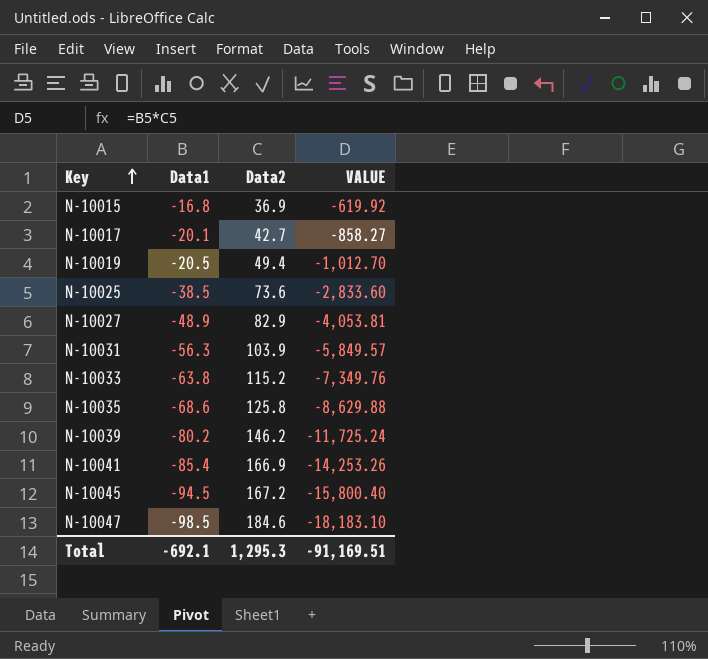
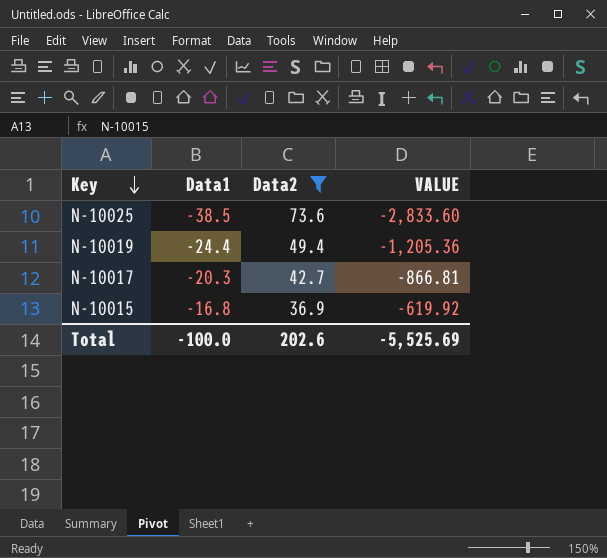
filter: none -> Data2 <= 73.6
row order: Key ascending -> Key descending
N-10019 | Data1: -20.5 -> -24.4
N-10019 | VALUE: -1,012.70 -> -1,205.36
N-10017 | Data1: -20.1 -> -20.3
N-10017 | VALUE: -858.27 -> -866.81
Total | Data1: -692.1 -> -100.0
Total | Data2: 1,295.3 -> 202.6
Total | VALUE: -91,169.51 -> -5,525.69

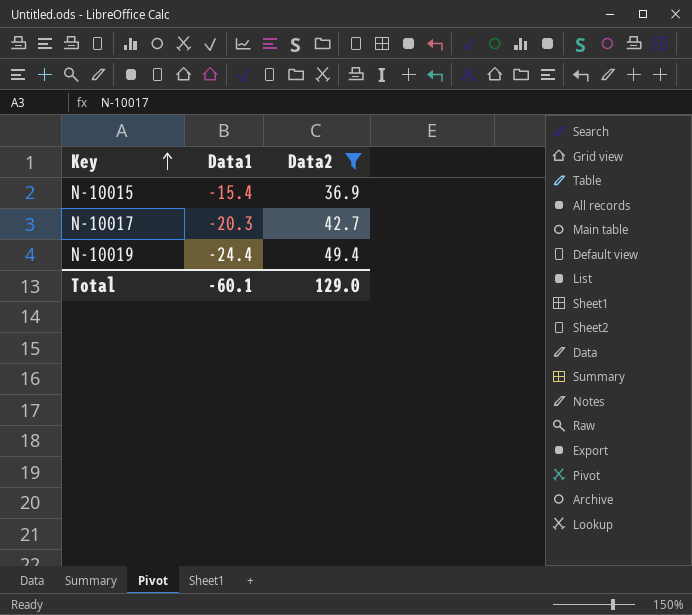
row order: Key descending -> Key ascending
column VALUE | formula: [Data1] * [Data2] -> none
row N-10025: -38.5 | 73.6 | -2,833.60 -> none
N-10015 | Data1: -16.8 -> -15.4
Total | Data1: -100.0 -> -60.1
Total | Data2: 202.6 -> 129.0

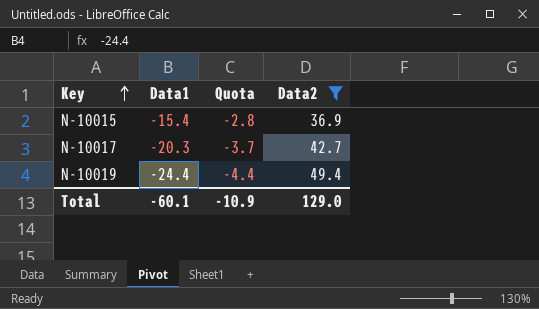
column Quota | formula: none -> [Data1] * 0.18

